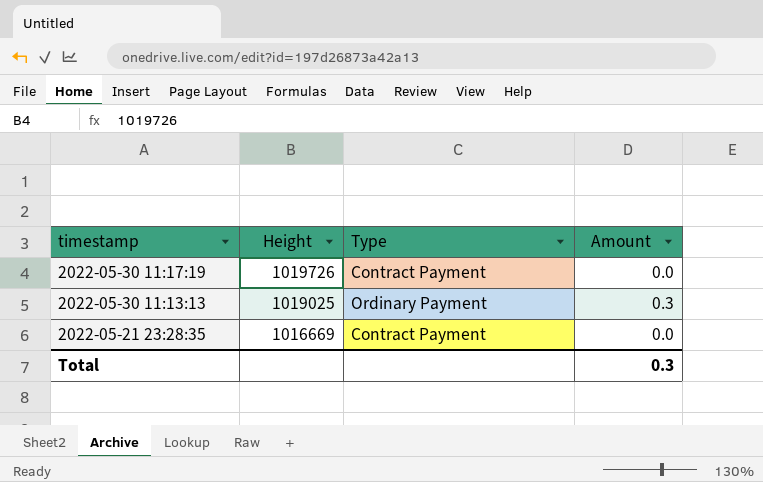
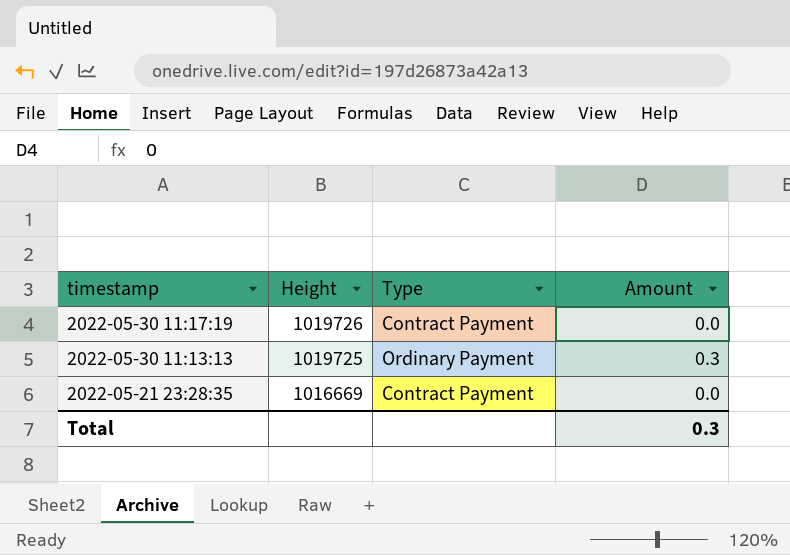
2022-05-30 11:13:13 | Height: 1019025 -> 1019725

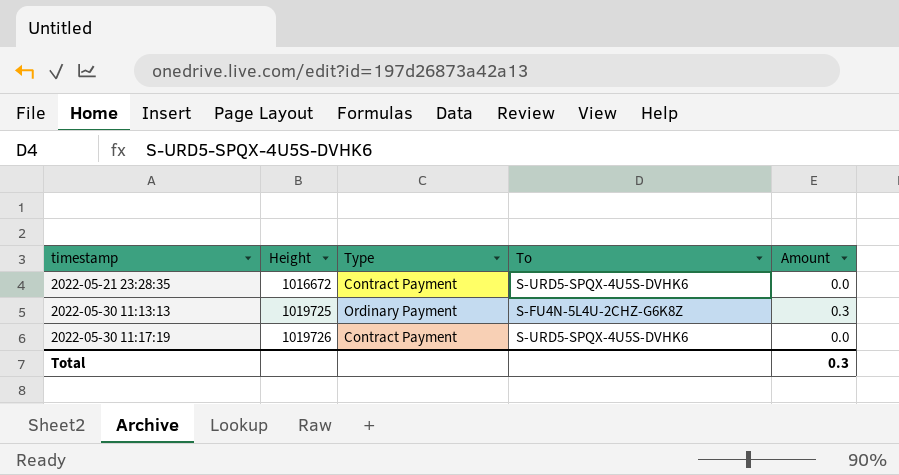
row order: timestamp descending -> timestamp ascending
column To | position: none -> 4
2022-05-21 23:28:35 | Height: 1016669 -> 1016672

